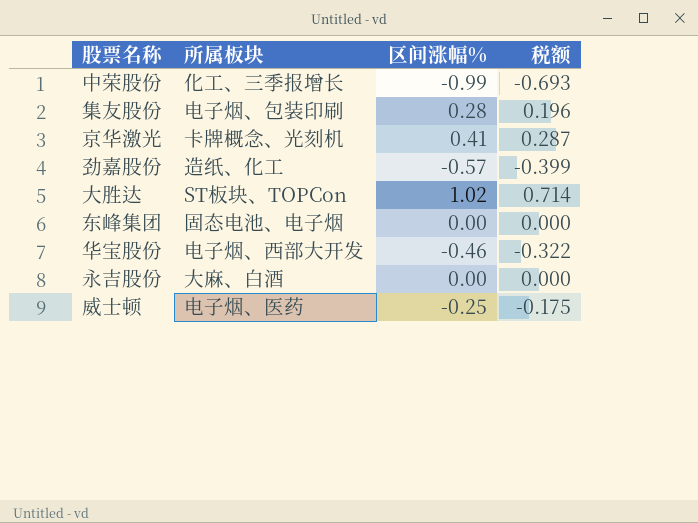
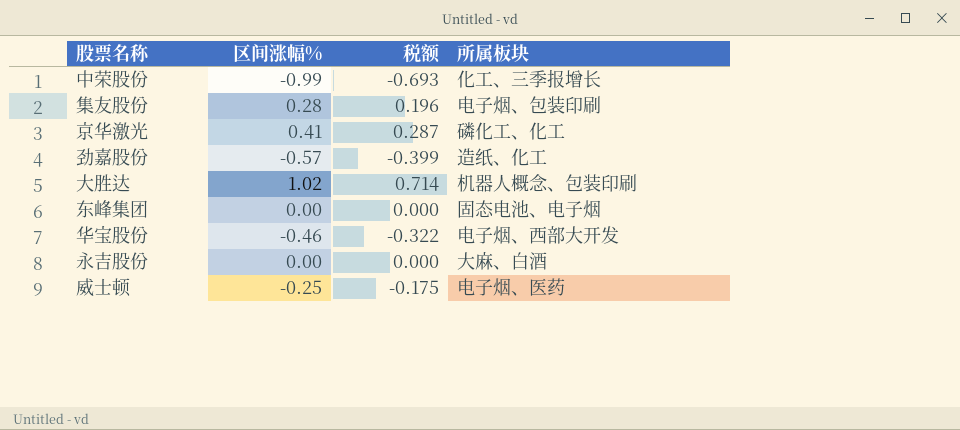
column 所属板块 | position: 2 -> 4
京华激光 | 所属板块: 卡牌概念、光刻机 -> 磷化工、化工
大胜达 | 所属板块: ST板块、TOPCon -> 机器人概念、包装印刷

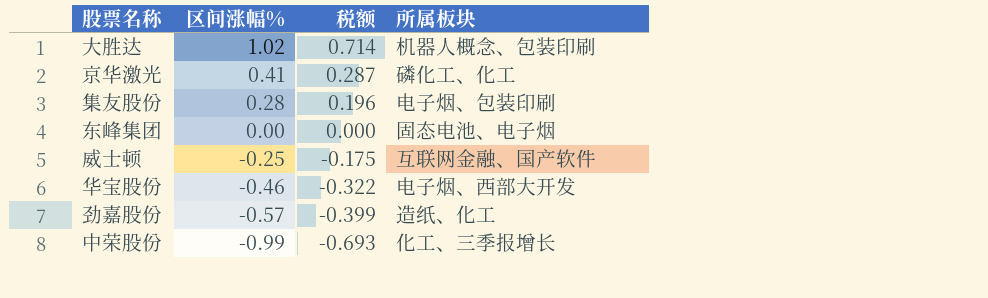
row order: none -> 区间涨幅% descending
row 永吉股份: 0.00 | 0.000 | 大麻、白酒 -> none
威士顿 | 所属板块: 电子烟、医药 -> 互联网金融、国产软件

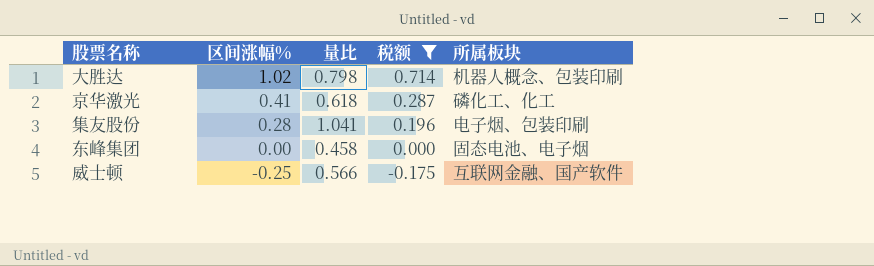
filter: none -> 税额 >= -0.175
column 量比 | position: none -> 3

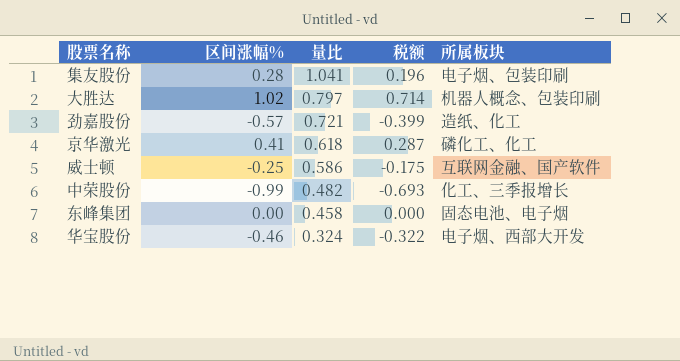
filter: 税额 >= -0.175 -> none
row order: 区间涨幅% descending -> 量比 descending
大胜达 | 量比: 0.798 -> 0.797
威士顿 | 量比: 0.566 -> 0.586

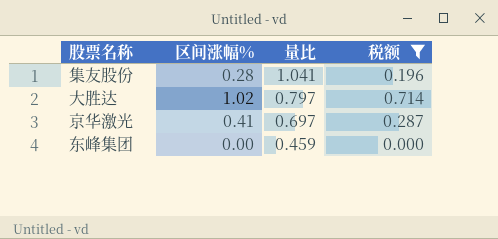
filter: none -> 税额 >= 0.000
column 所属板块 | position: 5 -> none
京华激光 | 量比: 0.618 -> 0.697
东峰集团 | 量比: 0.458 -> 0.459

